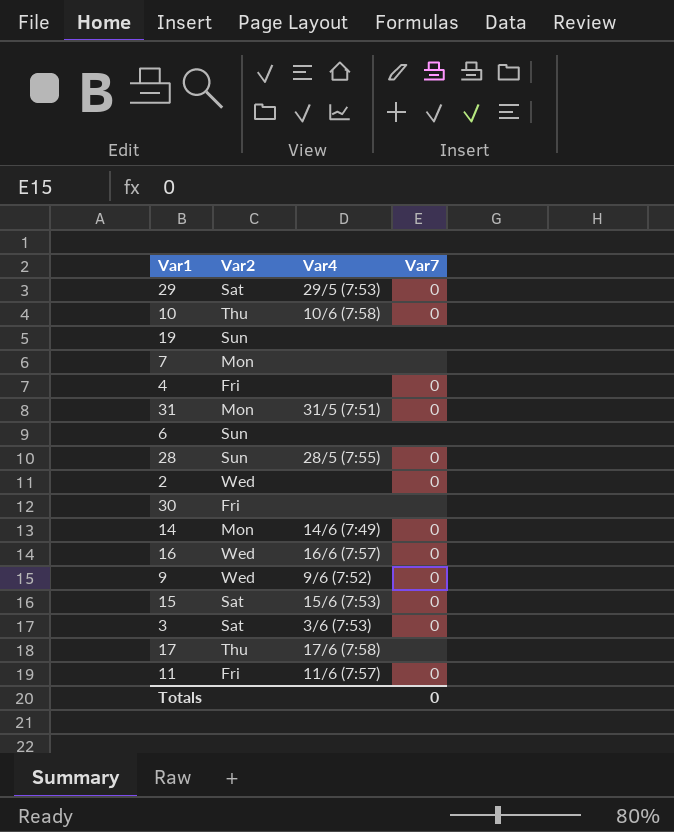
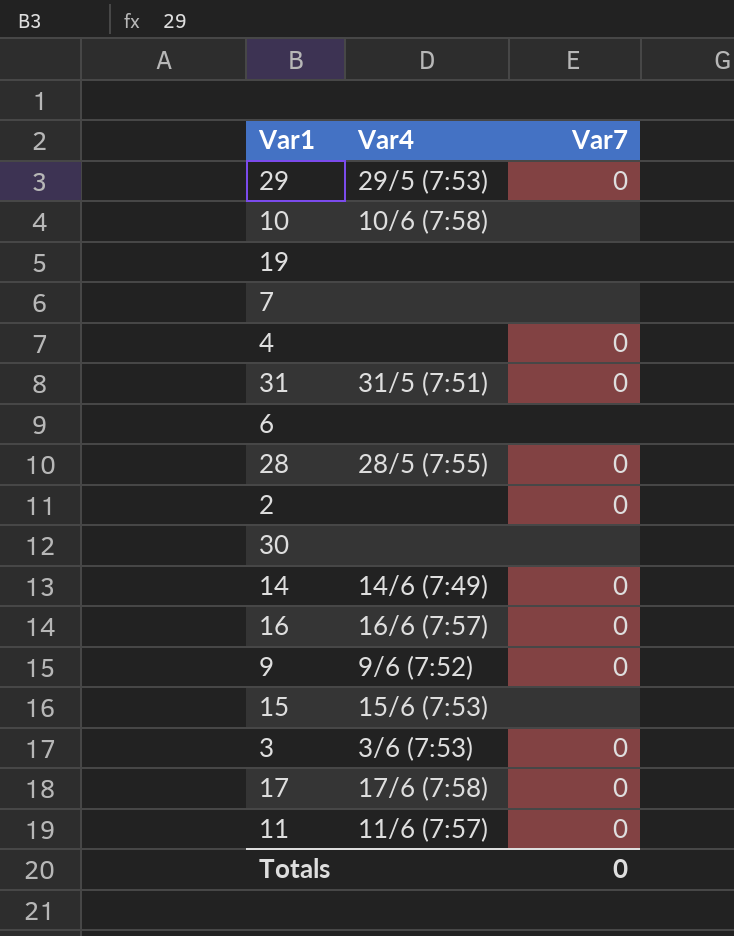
column Var2 | position: 2 -> none
10 | Var7: 0 -> none
15 | Var7: 0 -> none
17 | Var7: none -> 0

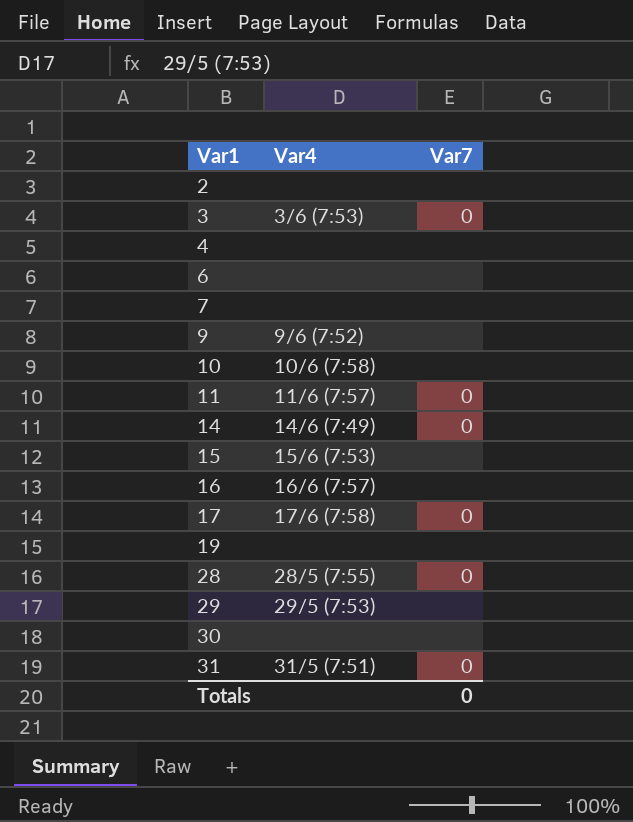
row order: none -> Var1 ascending
2 | Var7: 0 -> none
4 | Var7: 0 -> none
9 | Var7: 0 -> none
16 | Var7: 0 -> none
29 | Var7: 0 -> none

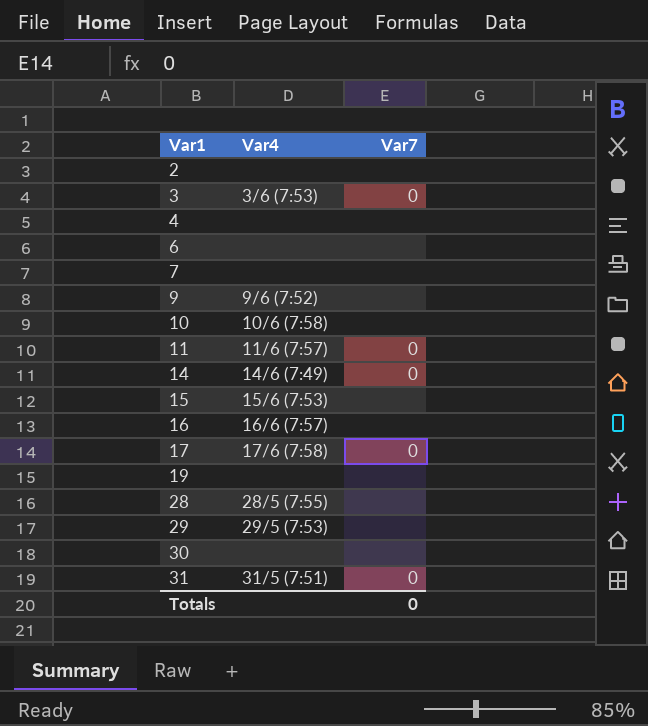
28 | Var7: 0 -> none

